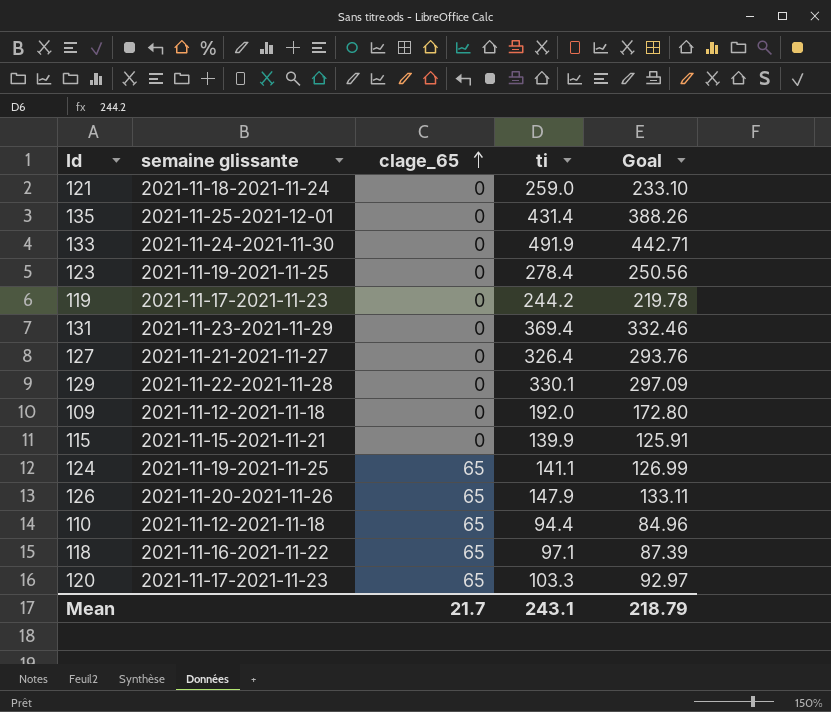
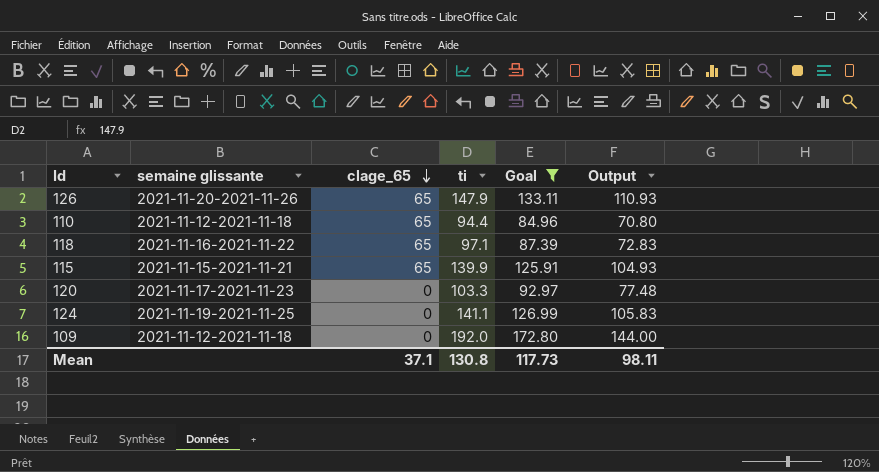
filter: none -> Goal <= 172.80
row order: clage_65 ascending -> clage_65 descending
column Output | formula: none -> [ti] * 0.75
115 | clage_65: 0 -> 65
120 | clage_65: 65 -> 0
124 | clage_65: 65 -> 0
Mean | clage_65: 21.7 -> 37.1
Mean | ti: 243.1 -> 130.8
Mean | Goal: 218.79 -> 117.73

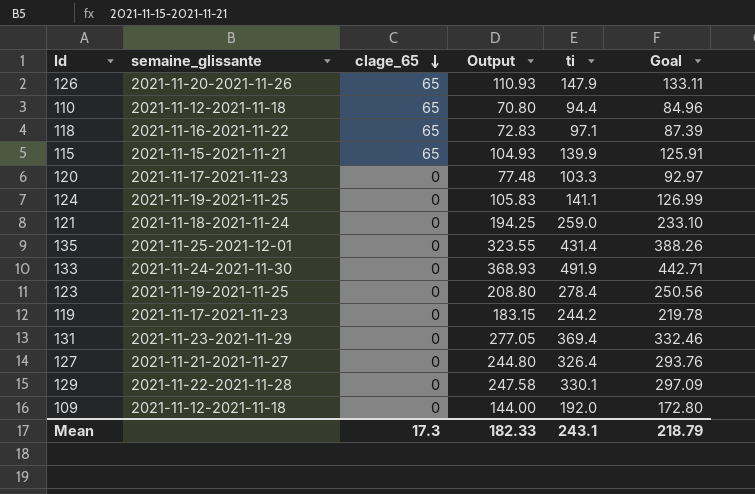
filter: Goal <= 172.80 -> none
column name: semaine glissante -> semaine_glissante
column Output | position: 6 -> 4
Mean | clage_65: 37.1 -> 17.3
Mean | Output: 98.11 -> 182.33
Mean | ti: 130.8 -> 243.1
Mean | Goal: 117.73 -> 218.79

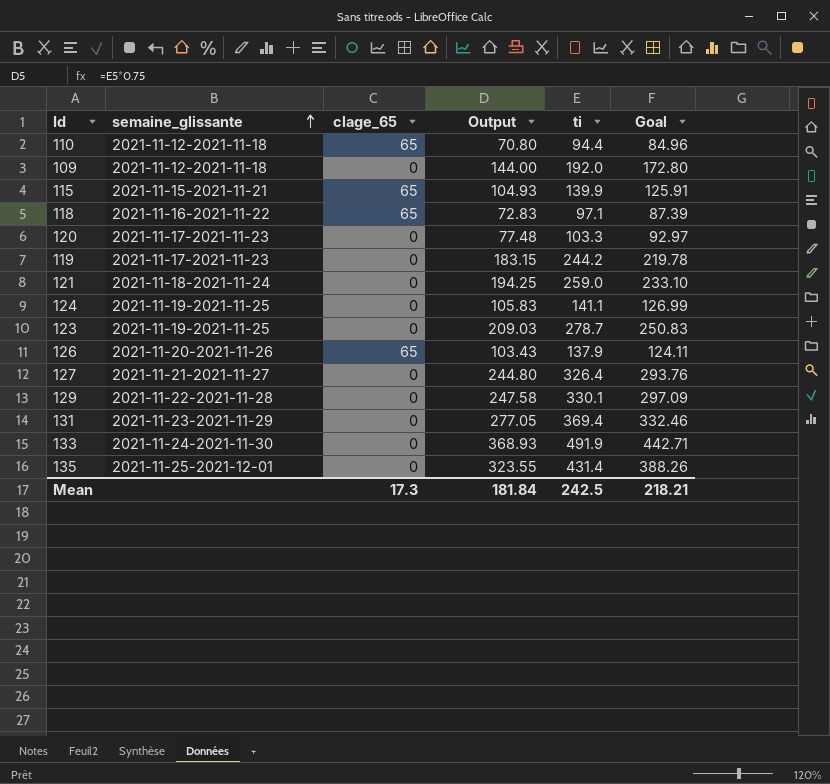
row order: clage_65 descending -> semaine_glissante ascending
123 | Output: 208.80 -> 209.03
123 | ti: 278.4 -> 278.7
123 | Goal: 250.56 -> 250.83
126 | Output: 110.93 -> 103.43
126 | ti: 147.9 -> 137.9
126 | Goal: 133.11 -> 124.11
Mean | Output: 182.33 -> 181.84
Mean | ti: 243.1 -> 242.5
Mean | Goal: 218.79 -> 218.21

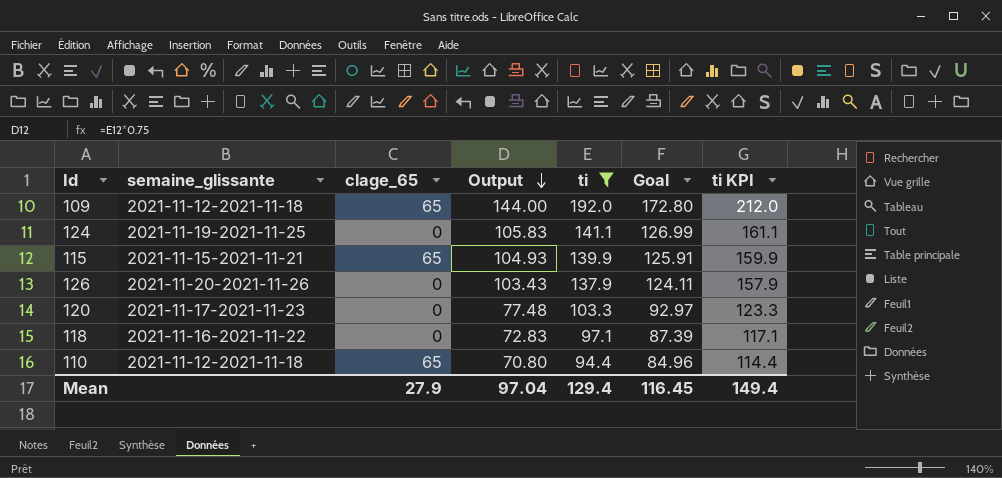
filter: none -> ti <= 192.0
row order: semaine_glissante ascending -> Output descending
column ti KPI | formula: none -> [ti] + 20
109 | clage_65: 0 -> 65
126 | clage_65: 65 -> 0
118 | clage_65: 65 -> 0
Mean | clage_65: 17.3 -> 27.9
Mean | Output: 181.84 -> 97.04
Mean | ti: 242.5 -> 129.4
Mean | Goal: 218.21 -> 116.45

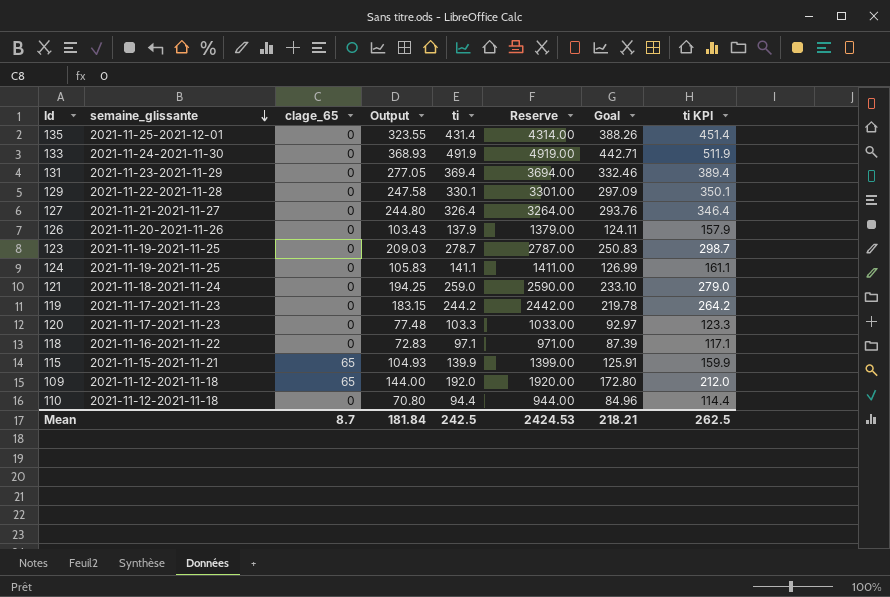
filter: ti <= 192.0 -> none
row order: Output descending -> semaine_glissante descending
column Reserve | formula: none -> [ti] * 10
110 | clage_65: 65 -> 0
Mean | clage_65: 27.9 -> 8.7
Mean | Output: 97.04 -> 181.84
Mean | ti: 129.4 -> 242.5
Mean | Goal: 116.45 -> 218.21
Mean | ti KPI: 149.4 -> 262.5

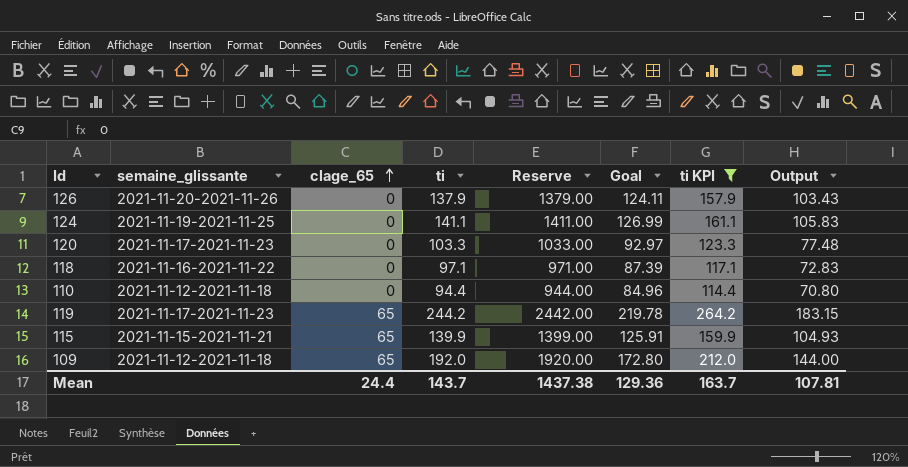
filter: none -> ti KPI <= 264.2
row order: semaine_glissante descending -> clage_65 ascending
column Output | position: 4 -> 8
119 | clage_65: 0 -> 65
Mean | clage_65: 8.7 -> 24.4
Mean | ti: 242.5 -> 143.7
Mean | Reserve: 2424.53 -> 1437.38
Mean | Goal: 218.21 -> 129.36
Mean | ti KPI: 262.5 -> 163.7
Mean | Output: 181.84 -> 107.81

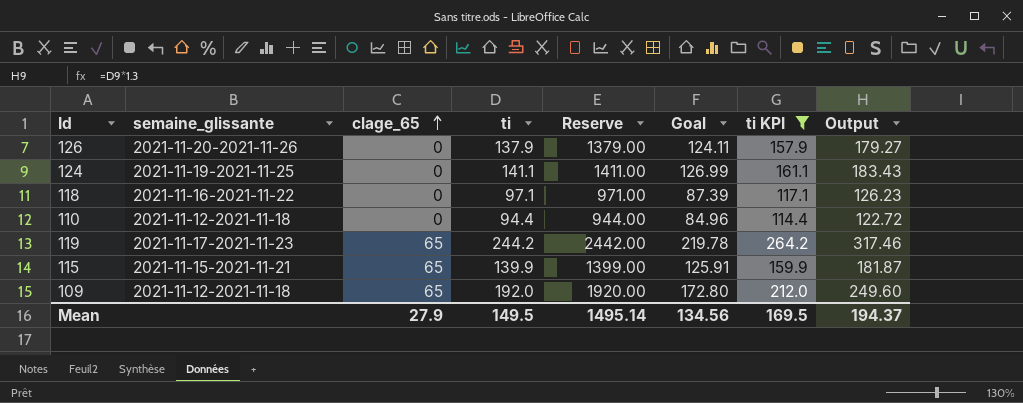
column Output | formula: [ti] * 0.75 -> [ti] * 1.3
row 120: 2021-11-17-2021-11-23 | 0 | 103.3 | 1033.00 | 92.97 | 123.3 | 77.48 -> none
Mean | clage_65: 24.4 -> 27.9
Mean | ti: 143.7 -> 149.5
Mean | Reserve: 1437.38 -> 1495.14
Mean | Goal: 129.36 -> 134.56
Mean | ti KPI: 163.7 -> 169.5
Mean | Output: 107.81 -> 194.37

